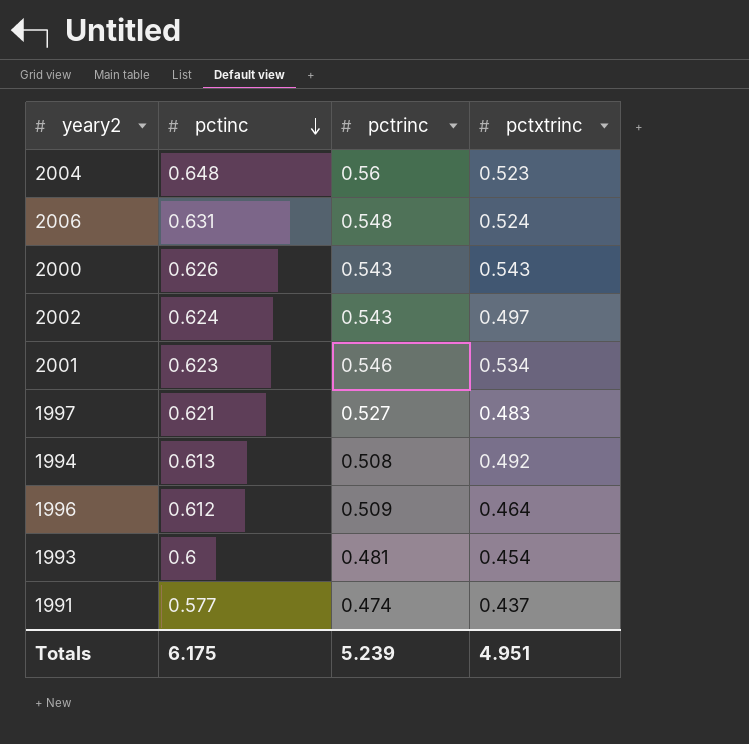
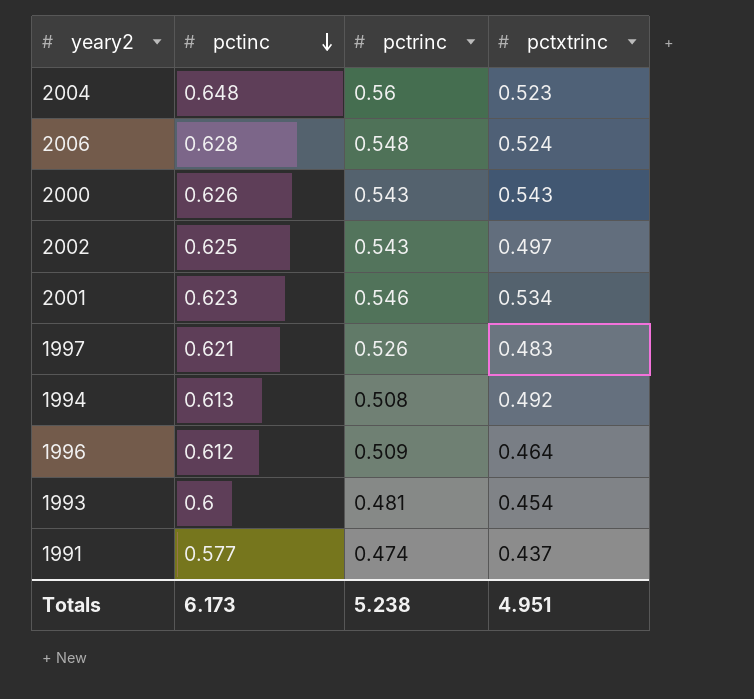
2006 | pctinc: 0.631 -> 0.628
2002 | pctinc: 0.624 -> 0.625
1997 | pctrinc: 0.527 -> 0.526
Totals | pctinc: 6.175 -> 6.173
Totals | pctrinc: 5.239 -> 5.238

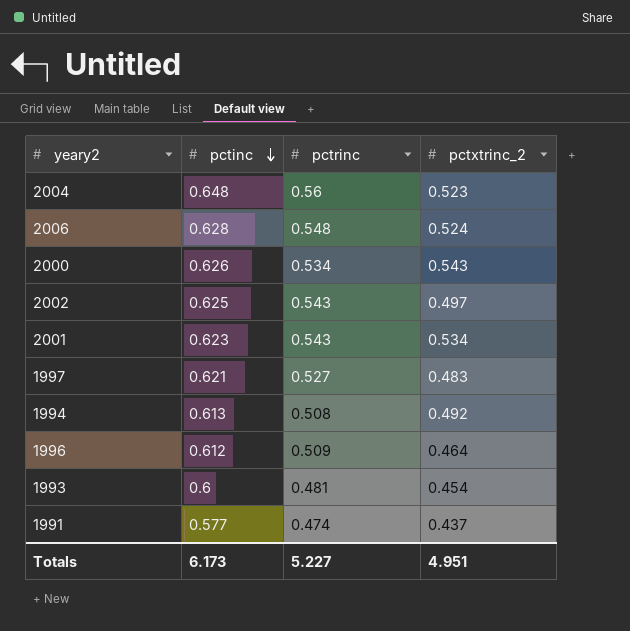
column name: pctxtrinc -> pctxtrinc_2
2000 | pctrinc: 0.543 -> 0.534
2001 | pctrinc: 0.546 -> 0.543
1997 | pctrinc: 0.526 -> 0.527
Totals | pctrinc: 5.238 -> 5.227

